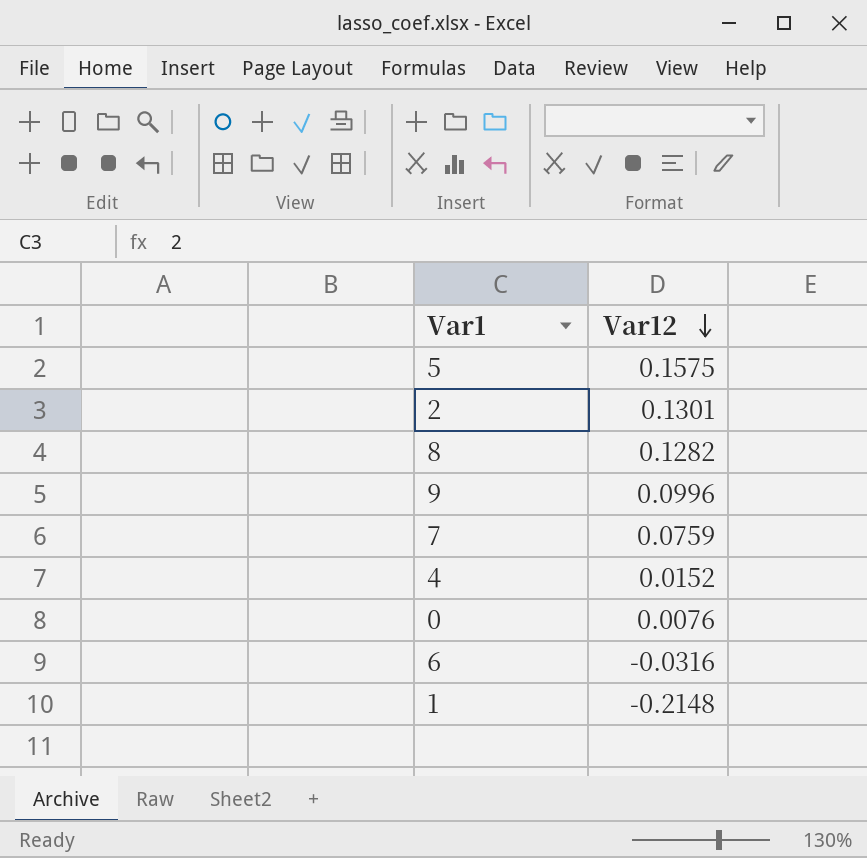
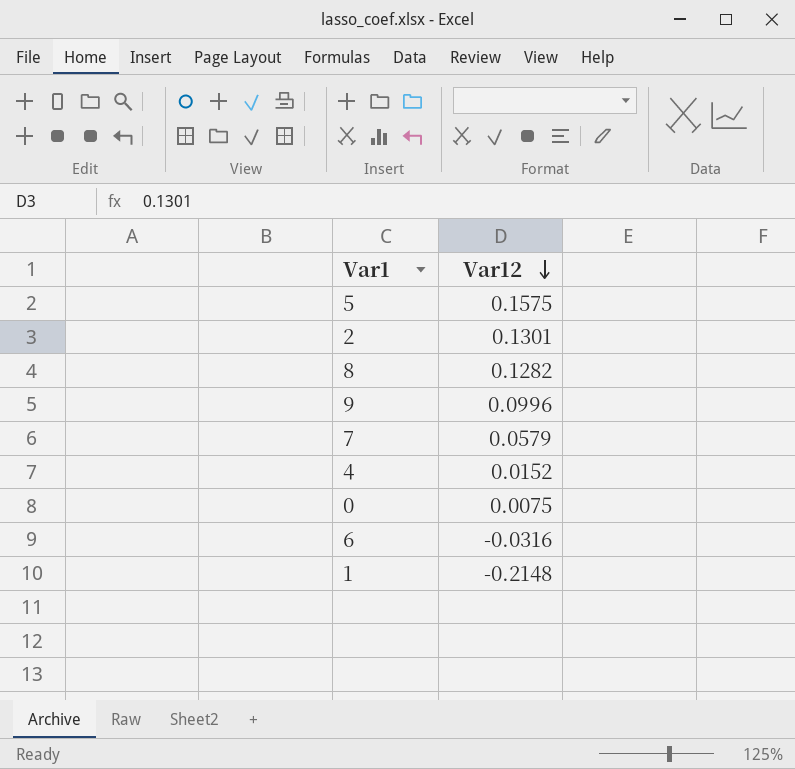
7 | Var12: 0.0759 -> 0.0579
0 | Var12: 0.0076 -> 0.0075

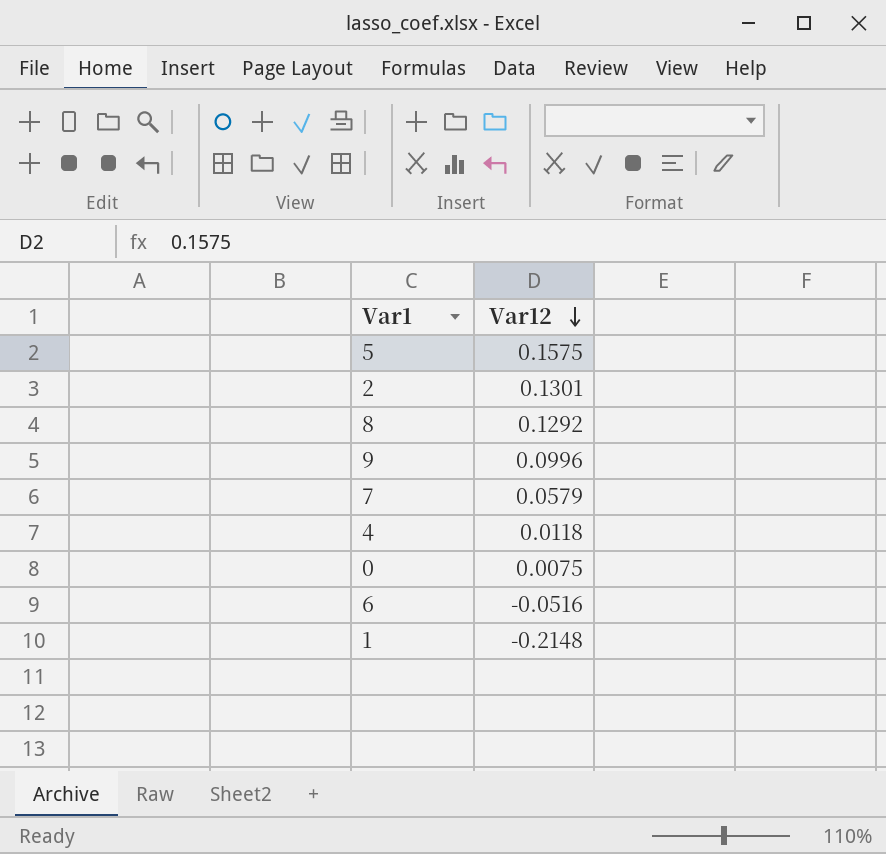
8 | Var12: 0.1282 -> 0.1292
4 | Var12: 0.0152 -> 0.0118
6 | Var12: -0.0316 -> -0.0516

